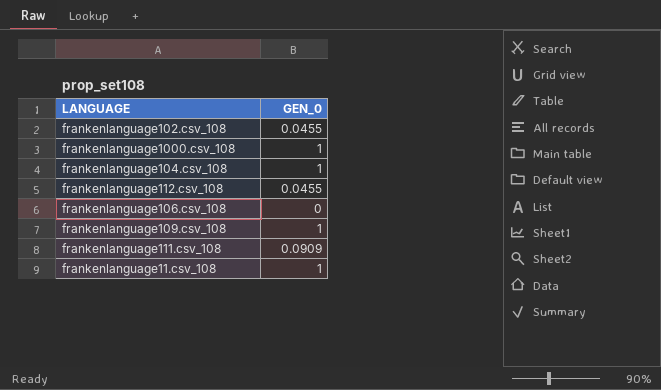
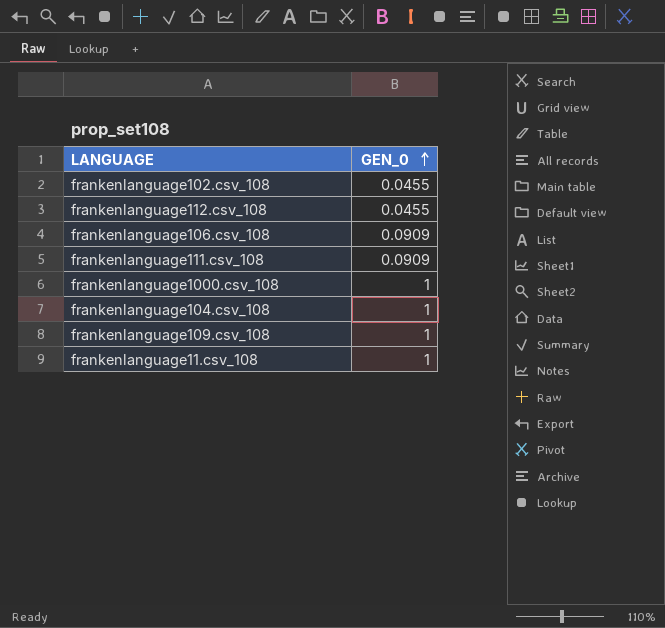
row order: none -> GEN_0 ascending
frankenlanguage106.csv_108 | GEN_0: 0 -> 0.0909

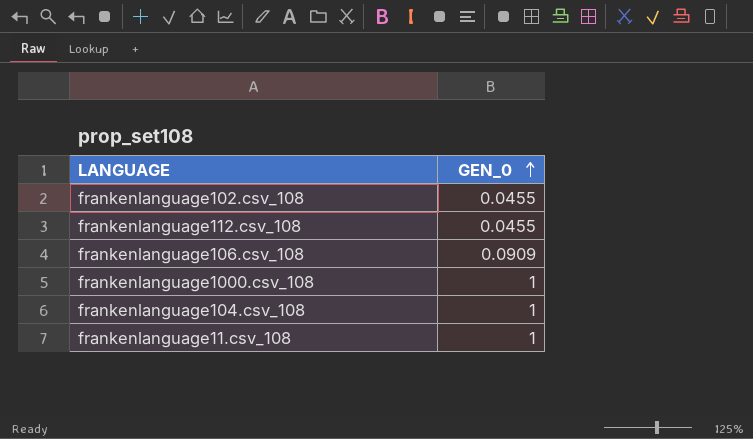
row frankenlanguage111.csv_108: 0.0909 -> none
row frankenlanguage109.csv_108: 1 -> none

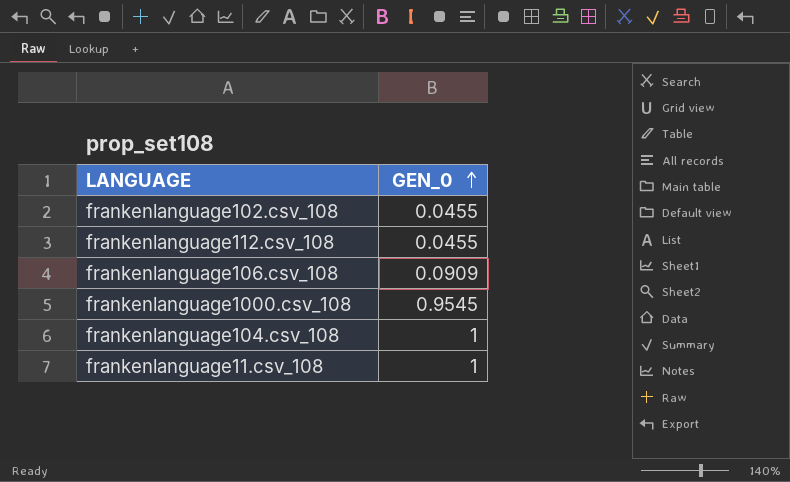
frankenlanguage1000.csv_108 | GEN_0: 1 -> 0.9545

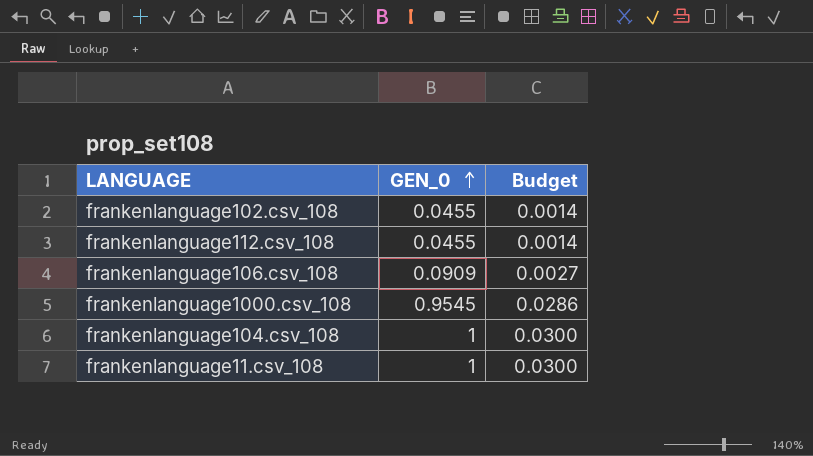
column Budget | formula: none -> [GEN_0] * 0.03

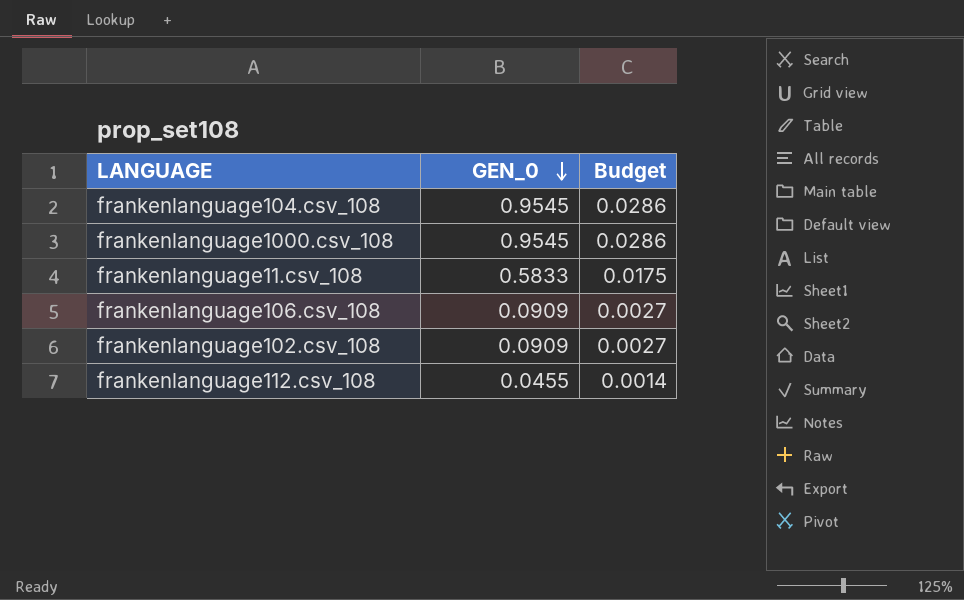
row order: GEN_0 ascending -> GEN_0 descending
frankenlanguage104.csv_108 | GEN_0: 1 -> 0.9545
frankenlanguage104.csv_108 | Budget: 0.0300 -> 0.0286
frankenlanguage11.csv_108 | GEN_0: 1 -> 0.5833
frankenlanguage11.csv_108 | Budget: 0.0300 -> 0.0175
frankenlanguage102.csv_108 | GEN_0: 0.0455 -> 0.0909
frankenlanguage102.csv_108 | Budget: 0.0014 -> 0.0027

